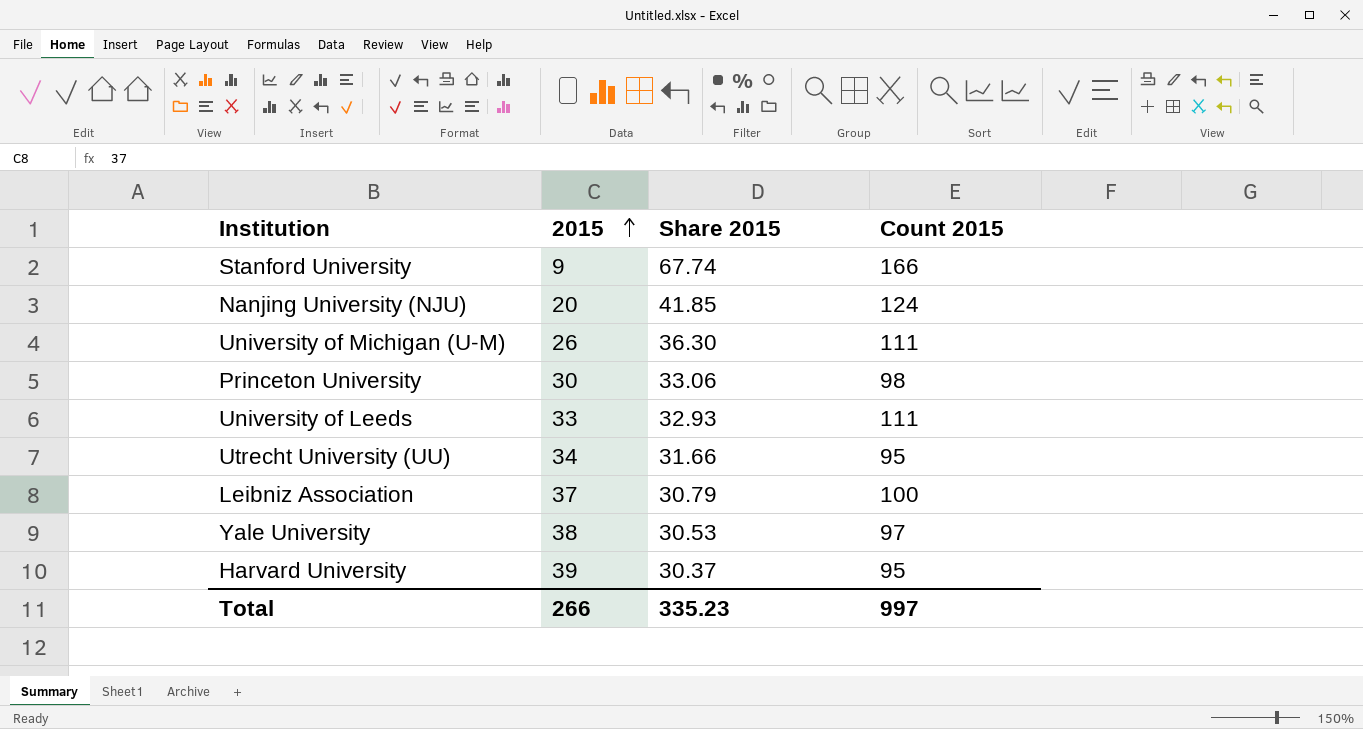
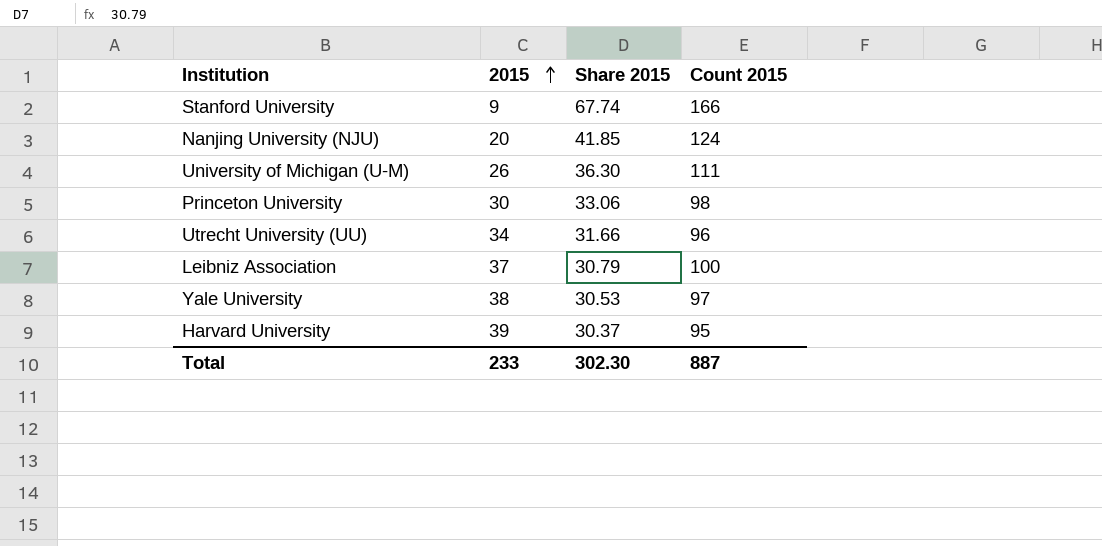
row University of Leeds: 33 | 32.93 | 111 -> none
Utrecht University (UU) | Count 2015: 95 -> 96
Total | 2015: 266 -> 233
Total | Share 2015: 335.23 -> 302.30
Total | Count 2015: 997 -> 887

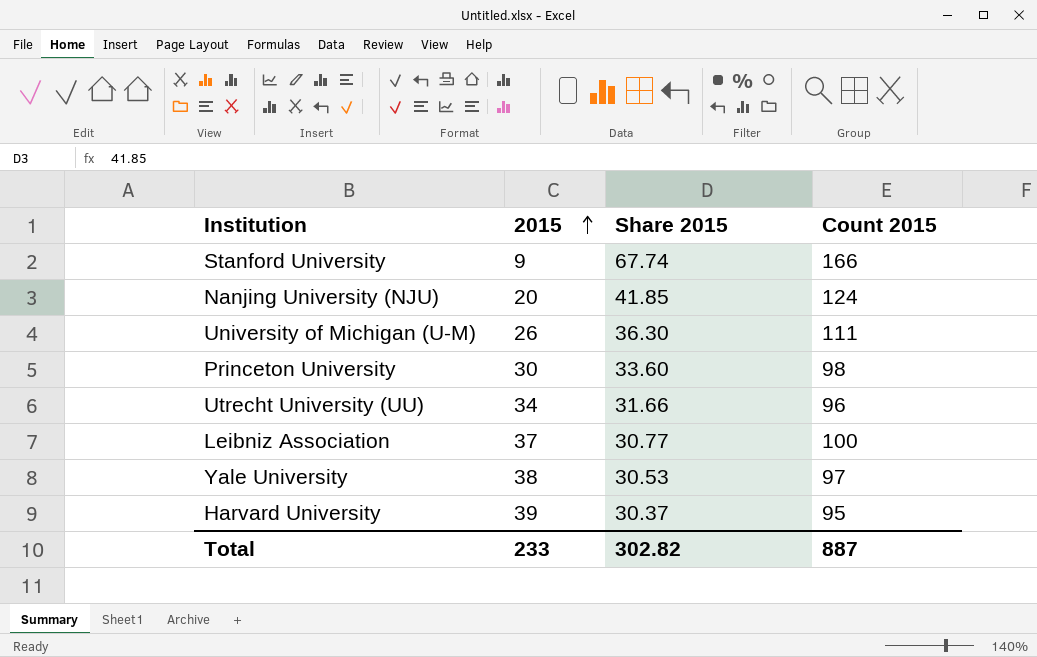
Princeton University | Share 2015: 33.06 -> 33.60
Leibniz Association | Share 2015: 30.79 -> 30.77
Total | Share 2015: 302.30 -> 302.82

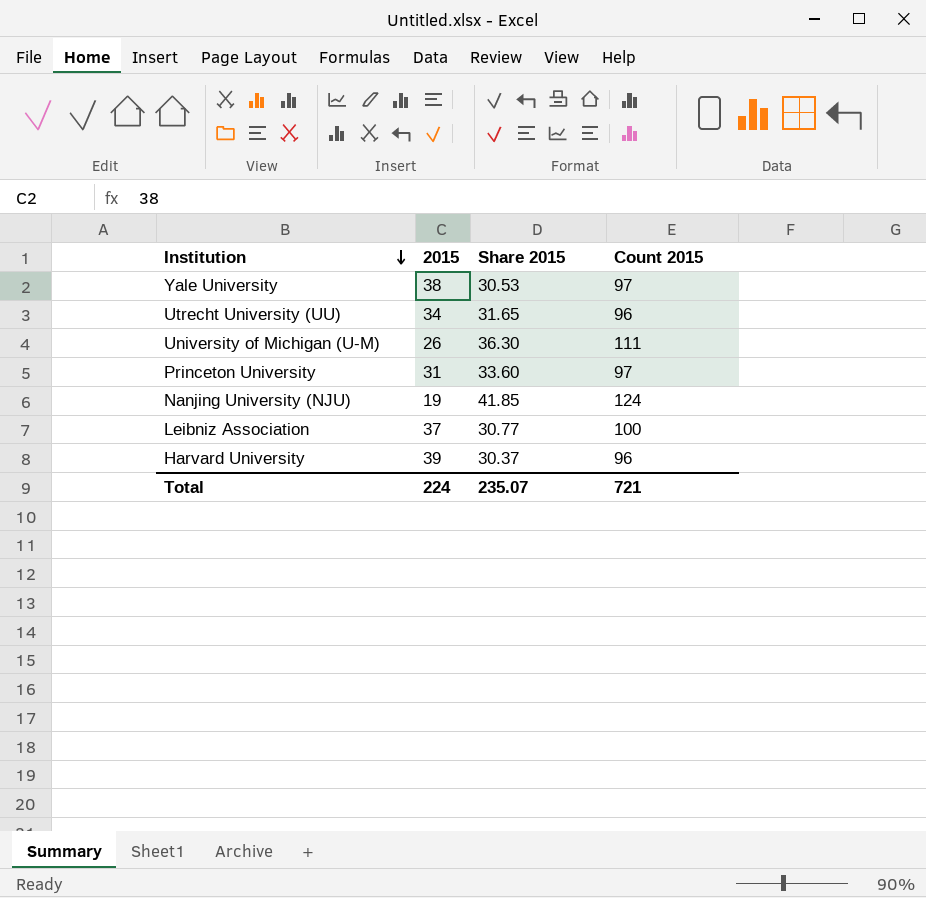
row order: 2015 ascending -> Institution descending
row Stanford University: 9 | 67.74 | 166 -> none
Utrecht University (UU) | Share 2015: 31.66 -> 31.65
Princeton University | 2015: 30 -> 31
Princeton University | Count 2015: 98 -> 97
Nanjing University (NJU) | 2015: 20 -> 19
Harvard University | Count 2015: 95 -> 96
Total | 2015: 233 -> 224
Total | Share 2015: 302.82 -> 235.07
Total | Count 2015: 887 -> 721

